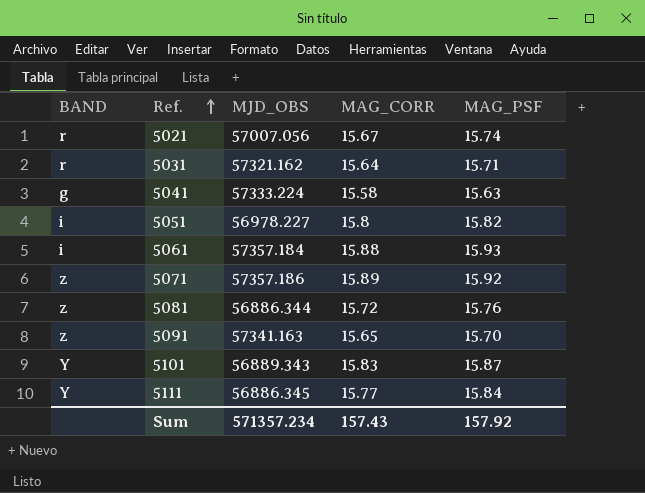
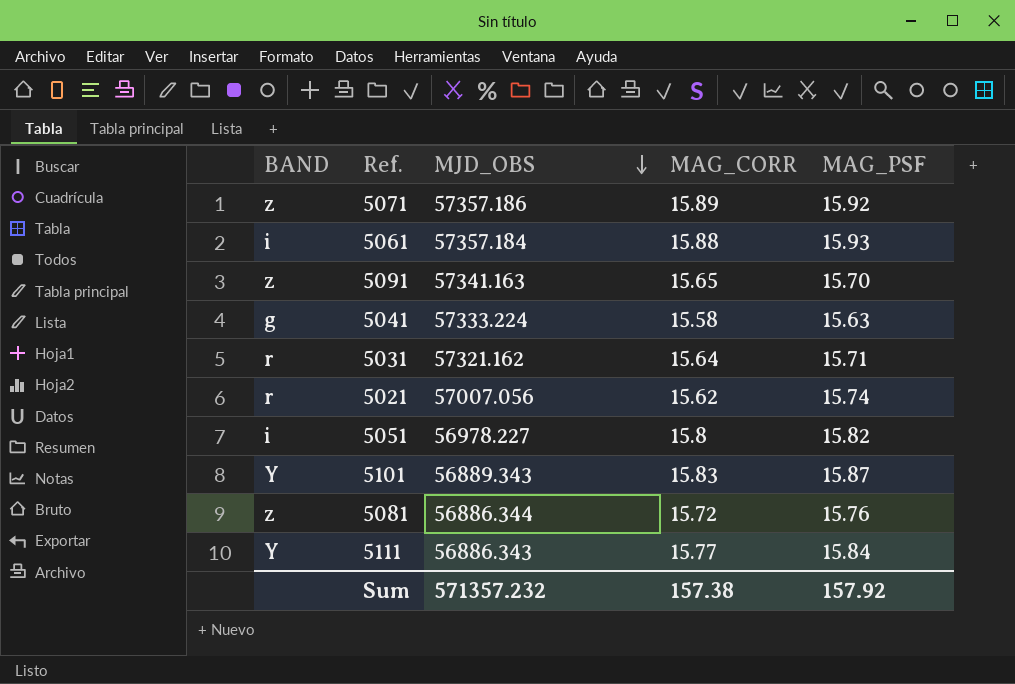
row order: Ref. ascending -> MJD_OBS descending
5021 | MAG_CORR: 15.67 -> 15.62
5111 | MJD_OBS: 56886.345 -> 56886.343
Sum | MJD_OBS: 571357.234 -> 571357.232
Sum | MAG_CORR: 157.43 -> 157.38

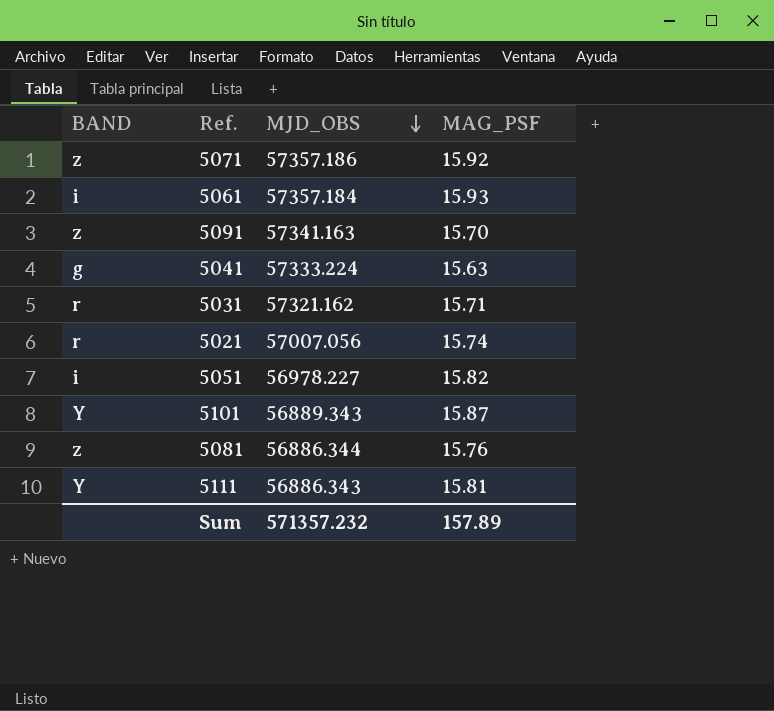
column MAG_CORR | position: 4 -> none
5111 | MAG_PSF: 15.84 -> 15.81
Sum | MAG_PSF: 157.92 -> 157.89

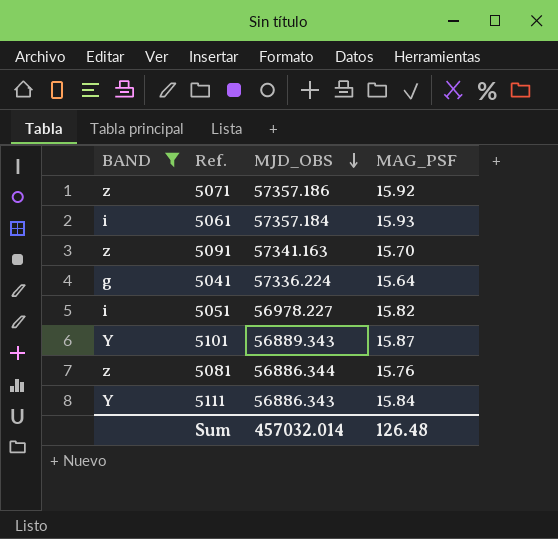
filter: none -> BAND != r
5041 | MJD_OBS: 57333.224 -> 57336.224
5041 | MAG_PSF: 15.63 -> 15.64
5111 | MAG_PSF: 15.81 -> 15.84
Sum | MJD_OBS: 571357.232 -> 457032.014
Sum | MAG_PSF: 157.89 -> 126.48

